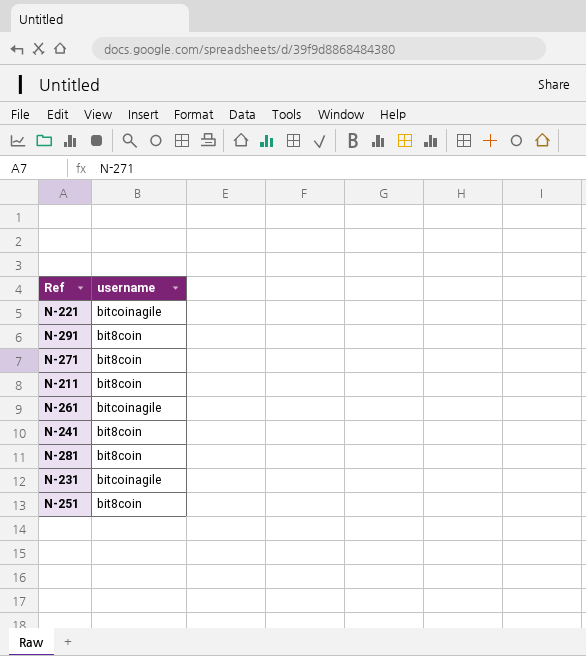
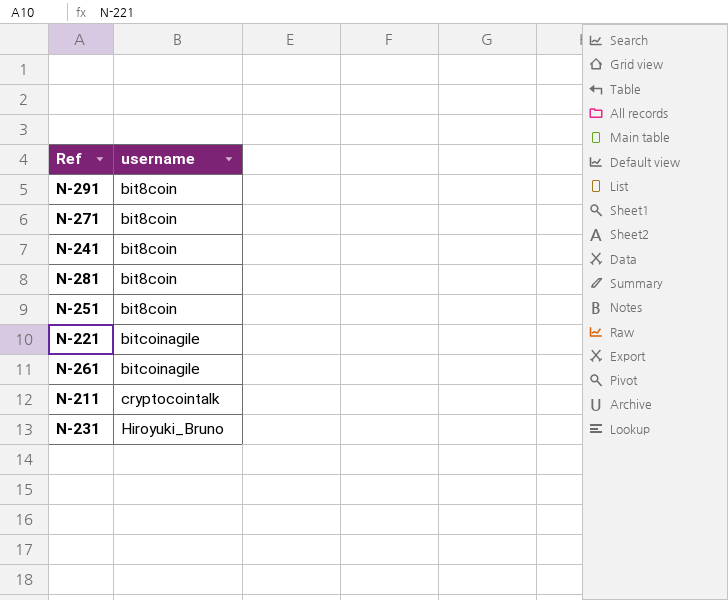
row order: none -> username ascending
N-211 | username: bit8coin -> cryptocointalk
N-231 | username: bitcoinagile -> Hiroyuki_Bruno

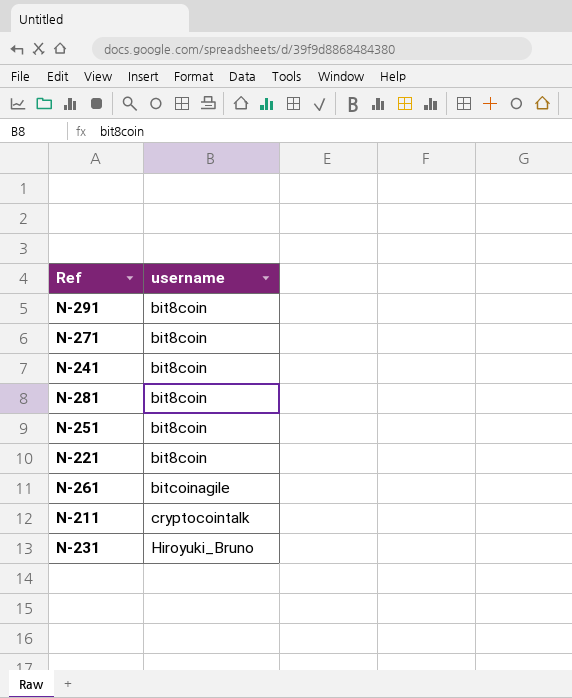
N-221 | username: bitcoinagile -> bit8coin

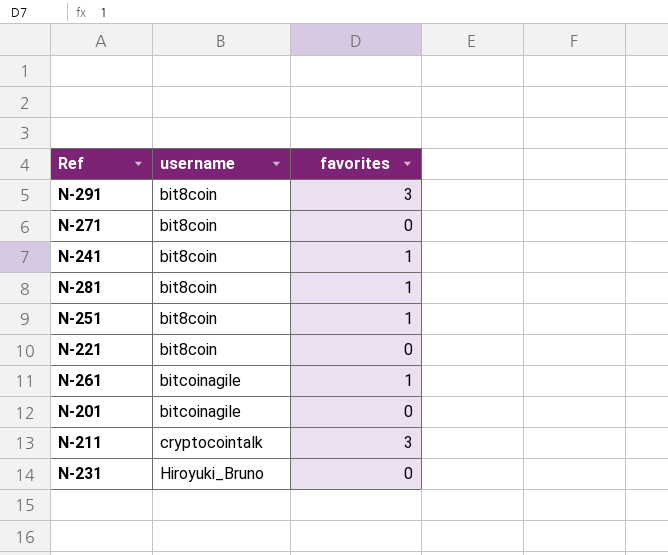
column favorites | position: none -> 3
row N-201: none -> bitcoinagile | 0

